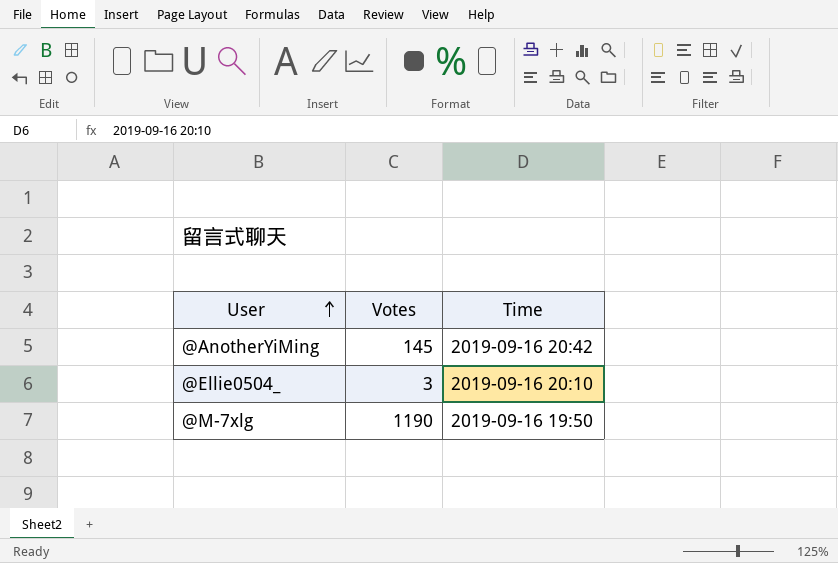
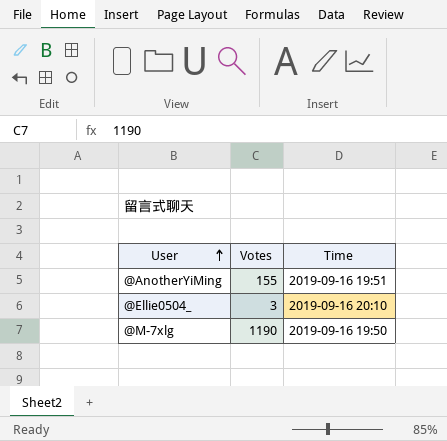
@AnotherYiMing | Votes: 145 -> 155
@AnotherYiMing | Time: 2019-09-16 20:42 -> 2019-09-16 19:51

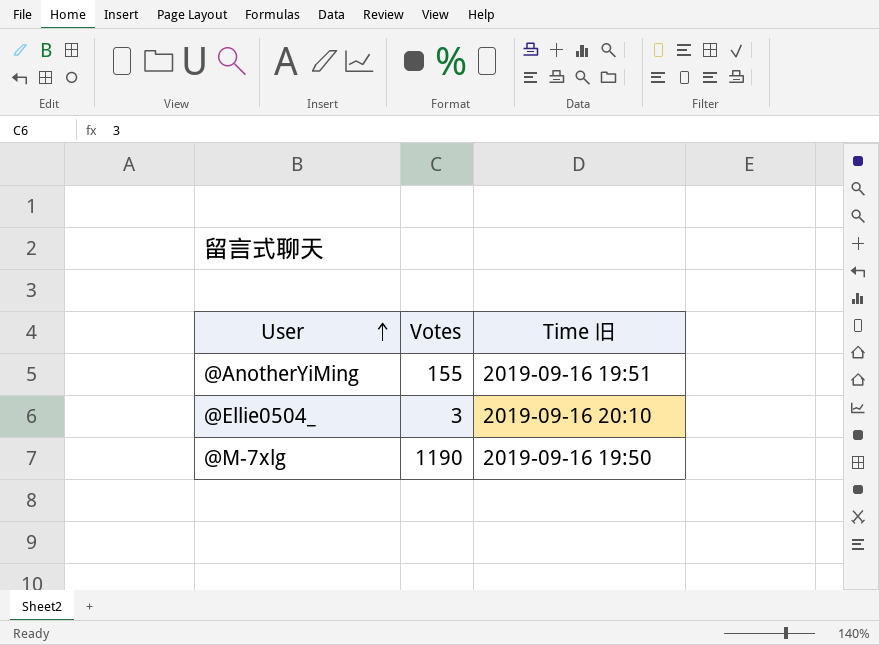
column name: Time -> Time 旧

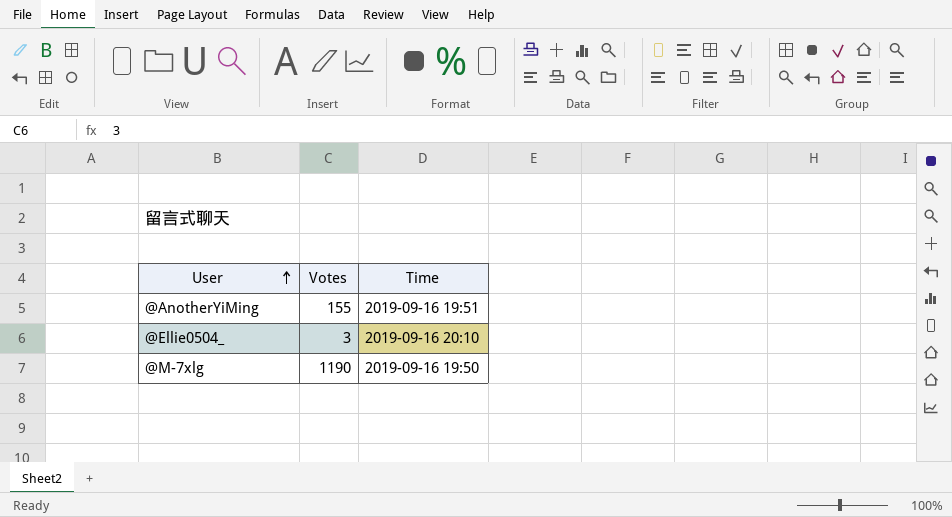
column name: Time 旧 -> Time

